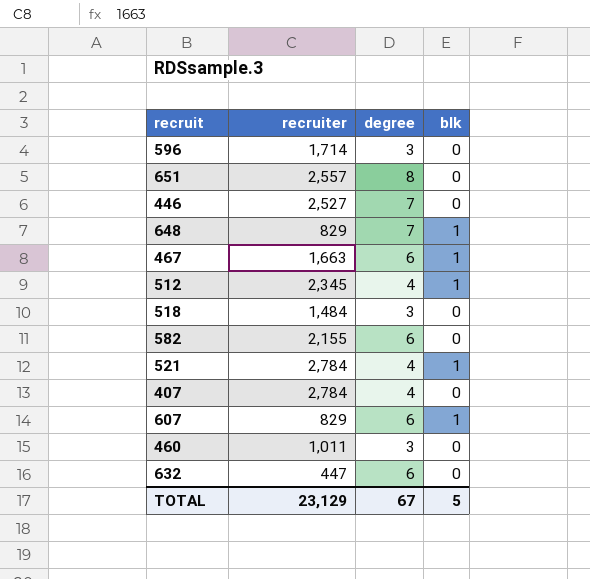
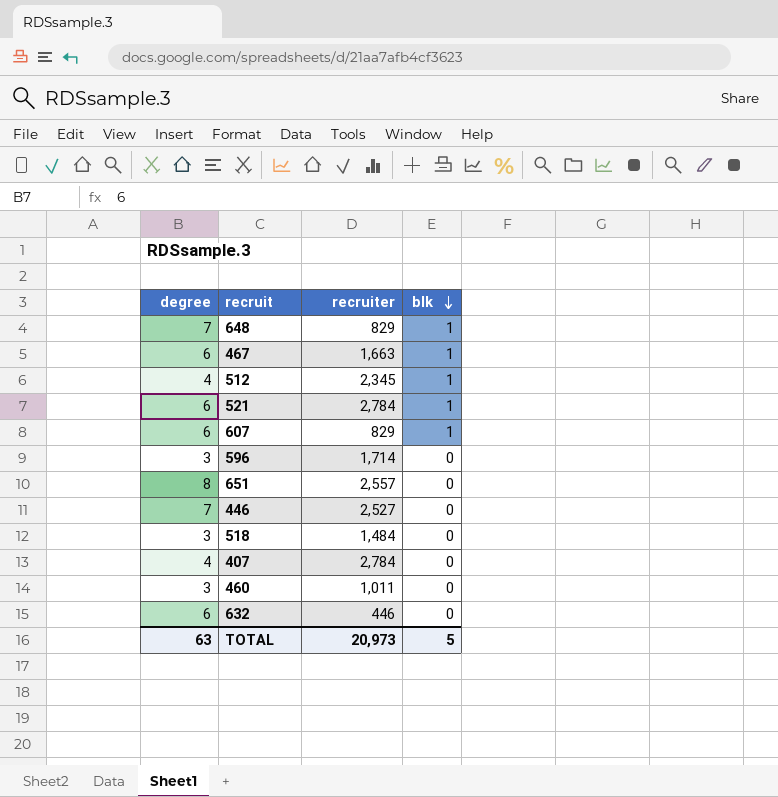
row order: none -> blk descending
column degree | position: 3 -> 1
row 582: 2,155 | 6 | 0 -> none
521 | degree: 4 -> 6
632 | recruiter: 447 -> 446
TOTAL | degree: 67 -> 63
TOTAL | recruiter: 23,129 -> 20,973

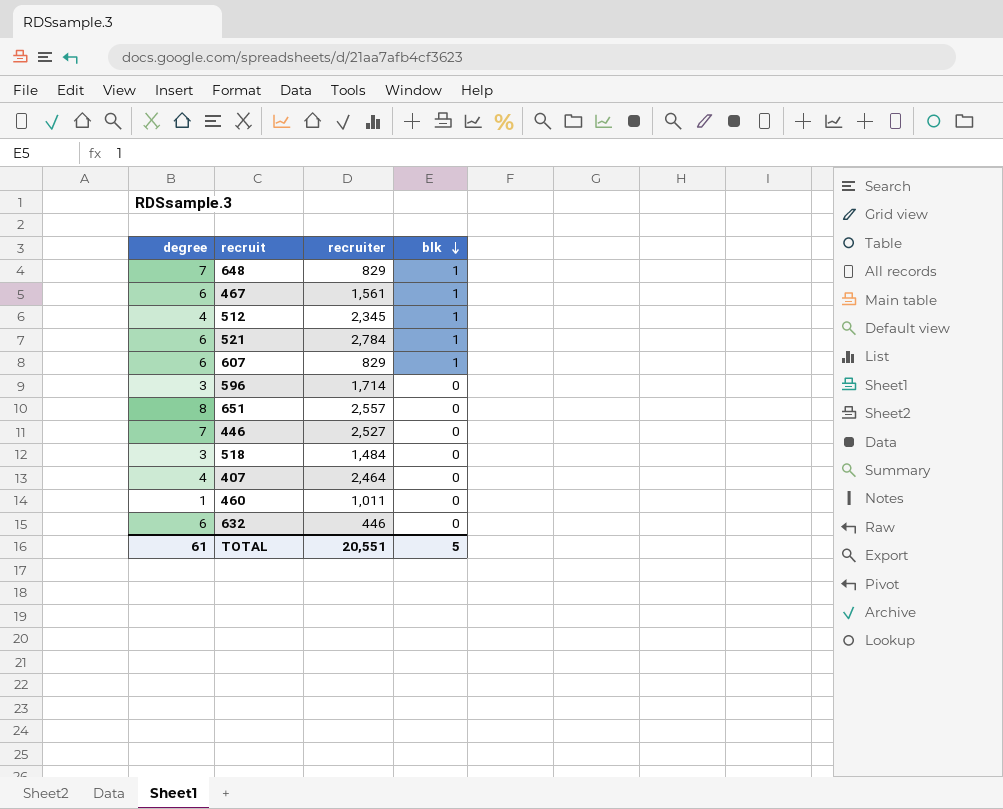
467 | recruiter: 1,663 -> 1,561
407 | recruiter: 2,784 -> 2,464
460 | degree: 3 -> 1
TOTAL | degree: 63 -> 61
TOTAL | recruiter: 20,973 -> 20,551

